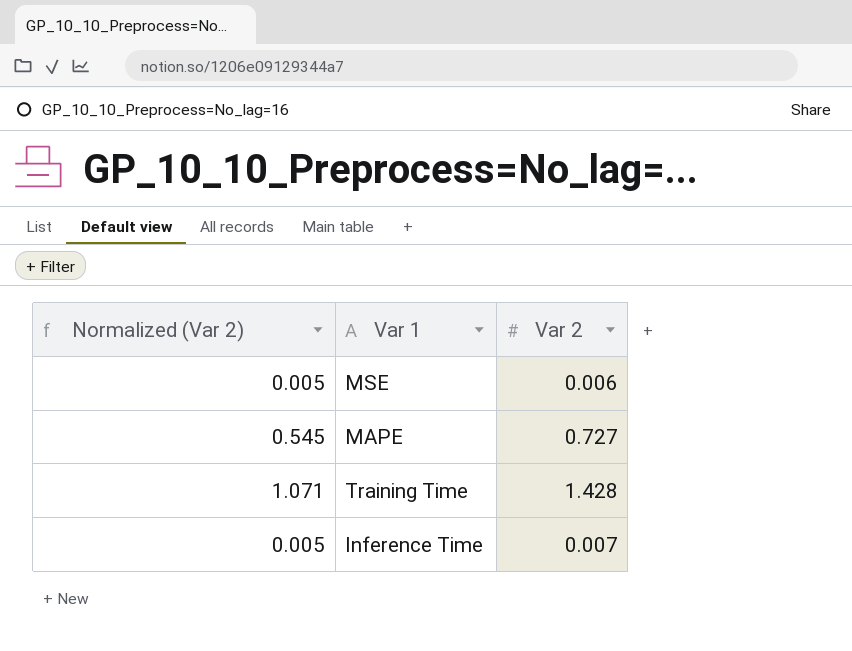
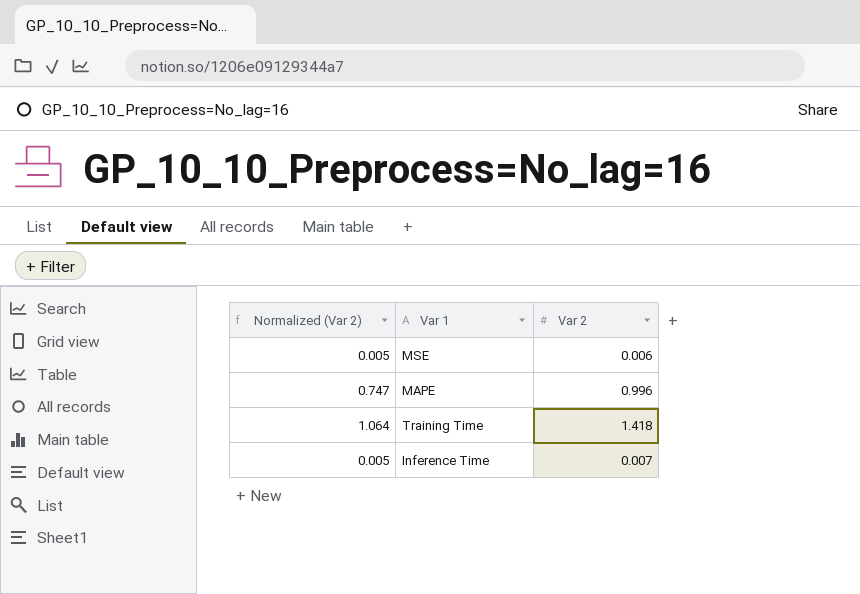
MAPE | Normalized (Var 2): 0.545 -> 0.747
MAPE | Var 2: 0.727 -> 0.996
Training Time | Normalized (Var 2): 1.071 -> 1.064
Training Time | Var 2: 1.428 -> 1.418

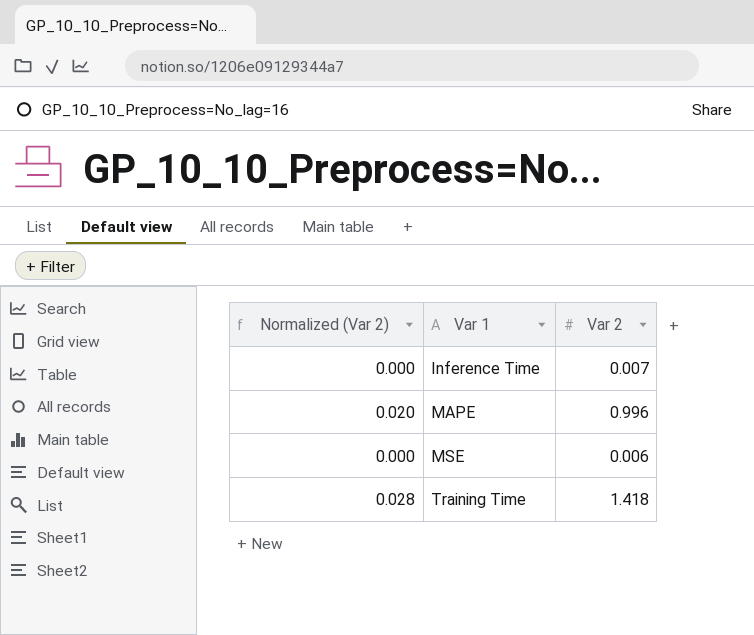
row order: none -> Var 1 ascending
column Normalized (Var 2) | formula: [Var 2] * 0.75 -> [Var 2] * 0.02

